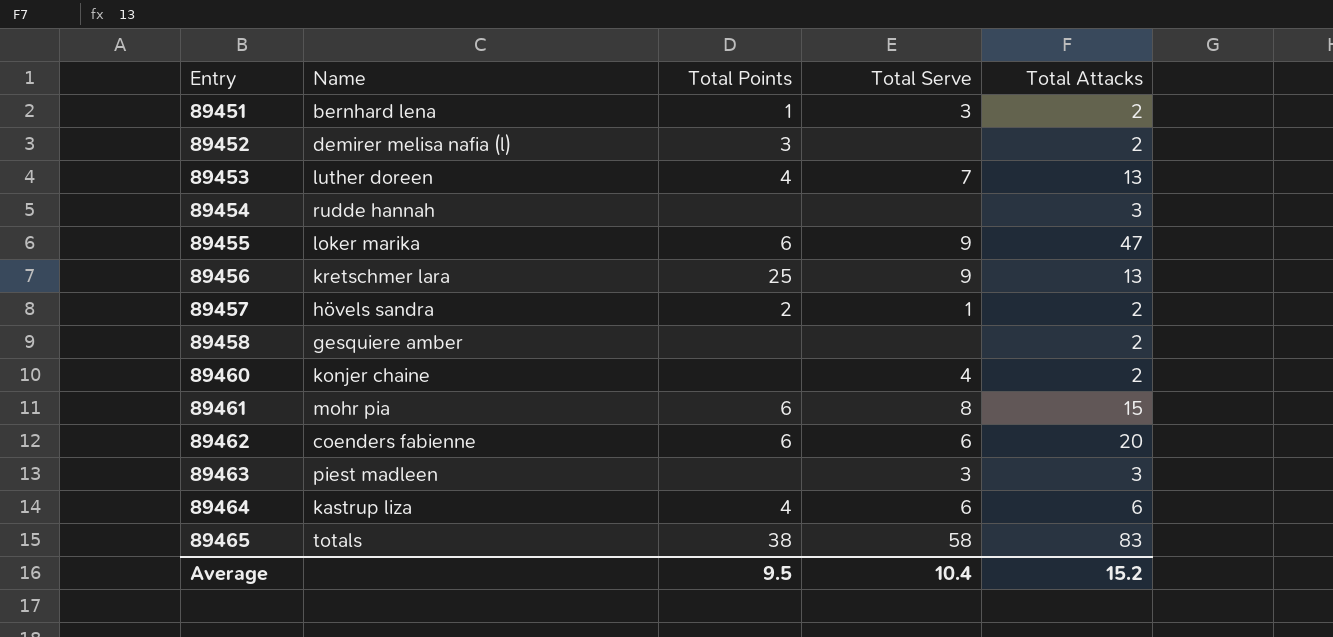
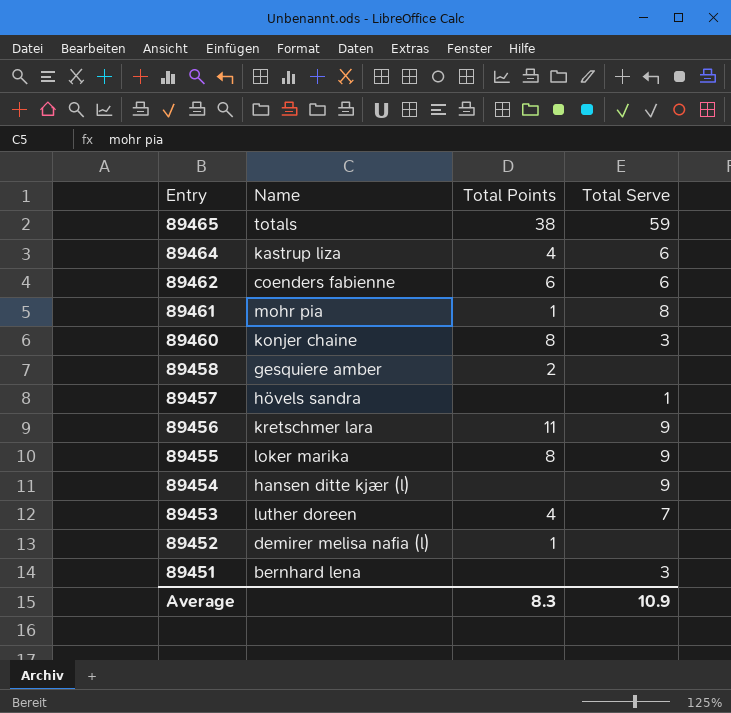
row order: Entry ascending -> Entry descending
column Total Attacks | position: 5 -> none
row 89463: piest madleen | none | 3 | 3 -> none
89465 | Total Serve: 58 -> 59
89461 | Total Points: 6 -> 1
89460 | Total Points: none -> 8
89460 | Total Serve: 4 -> 3
89458 | Total Points: none -> 2
89457 | Total Points: 2 -> none
89456 | Total Points: 25 -> 11
89455 | Total Points: 6 -> 8
89454 | Name: rudde hannah -> hansen ditte kjær (l)
89454 | Total Serve: none -> 9
89452 | Total Points: 3 -> 1
89451 | Total Points: 1 -> none
Average | Total Points: 9.5 -> 8.3
Average | Total Serve: 10.4 -> 10.9

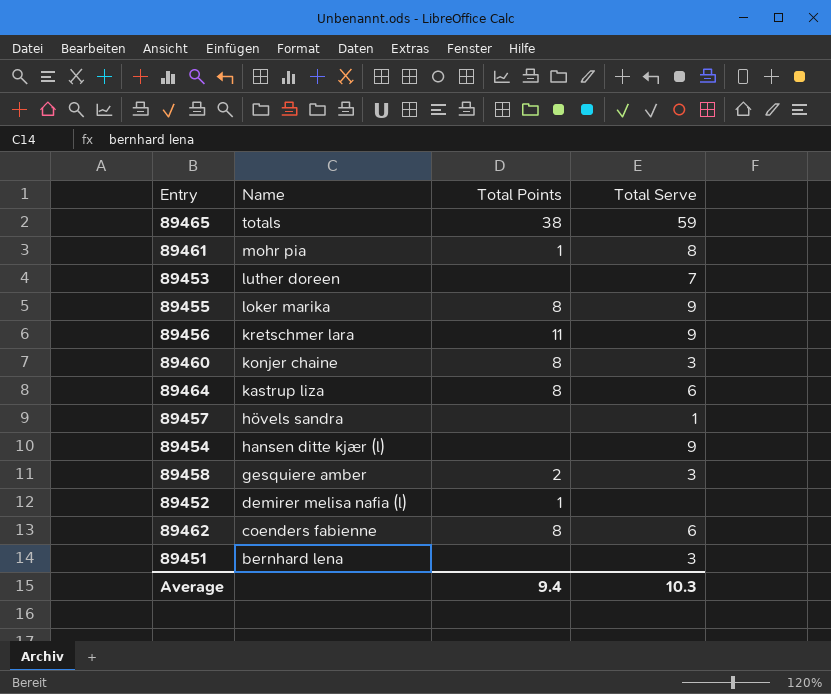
row order: Entry descending -> Name descending
89453 | Total Points: 4 -> none
89464 | Total Points: 4 -> 8
89458 | Total Serve: none -> 3
89462 | Total Points: 6 -> 8
Average | Total Points: 8.3 -> 9.4
Average | Total Serve: 10.9 -> 10.3

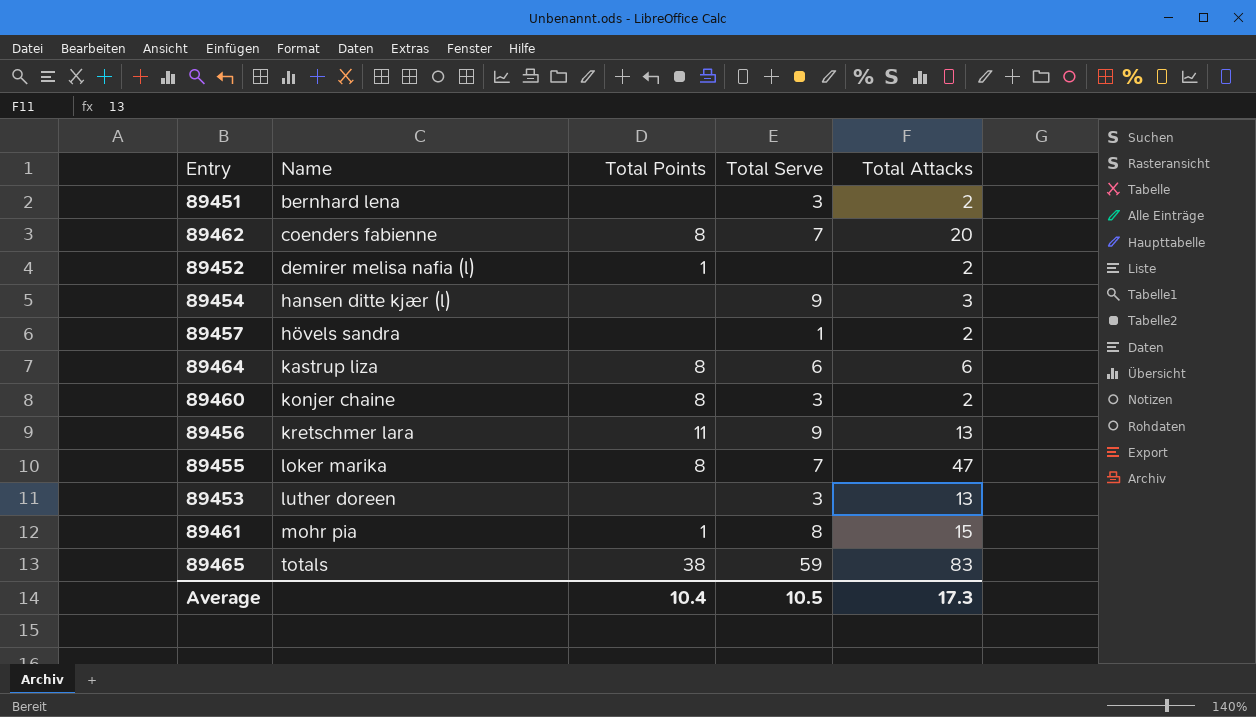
row order: Name descending -> Name ascending
column Total Attacks | position: none -> 5
row 89458: gesquiere amber | 2 | 3 -> none
89462 | Total Serve: 6 -> 7
89455 | Total Serve: 9 -> 7
89453 | Total Serve: 7 -> 3
Average | Total Points: 9.4 -> 10.4
Average | Total Serve: 10.3 -> 10.5

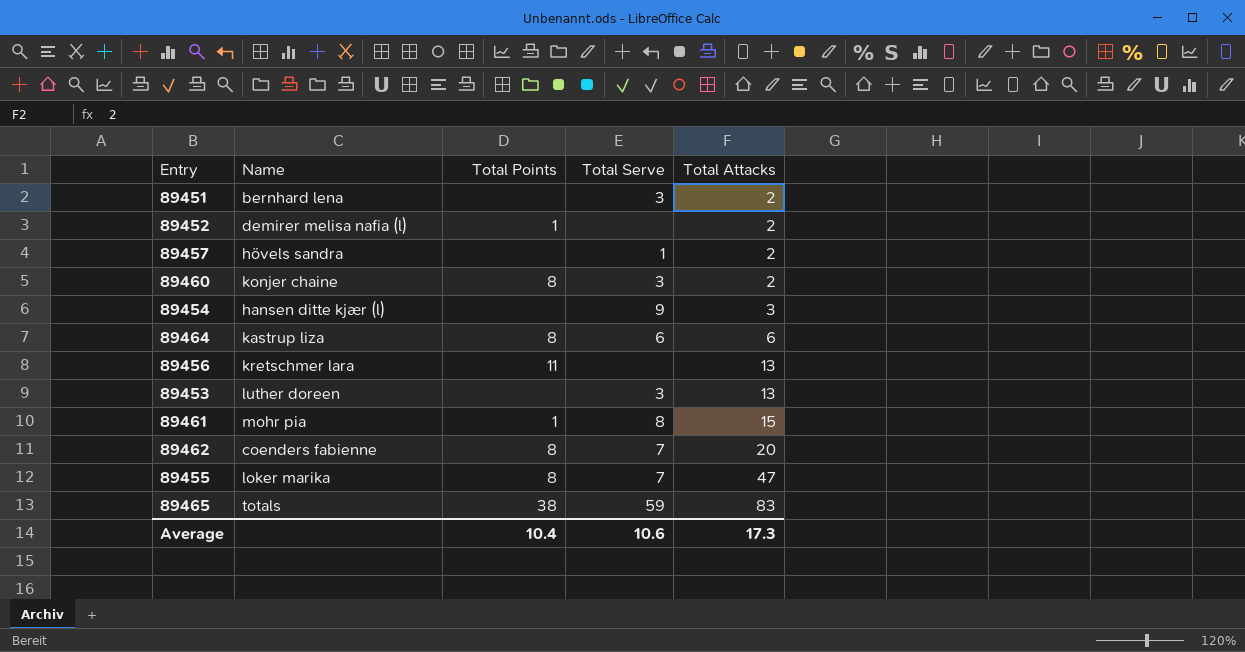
row order: Name ascending -> Total Attacks ascending
89456 | Total Serve: 9 -> none
Average | Total Serve: 10.5 -> 10.6

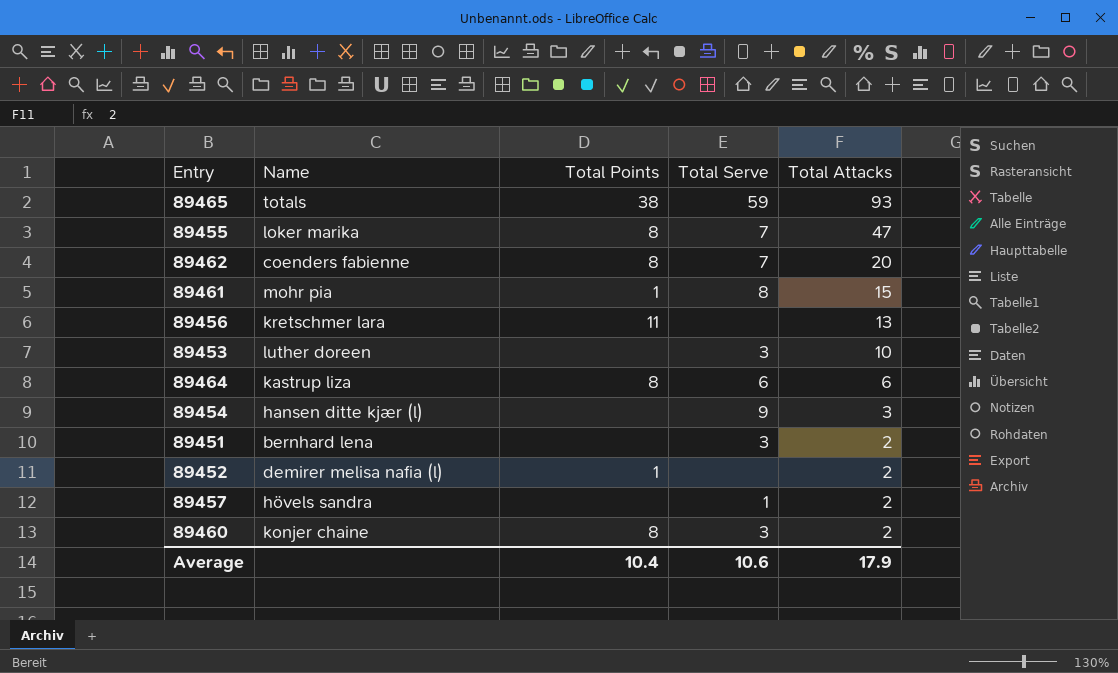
row order: Total Attacks ascending -> Total Attacks descending
89465 | Total Attacks: 83 -> 93
89453 | Total Attacks: 13 -> 10
Average | Total Attacks: 17.3 -> 17.9

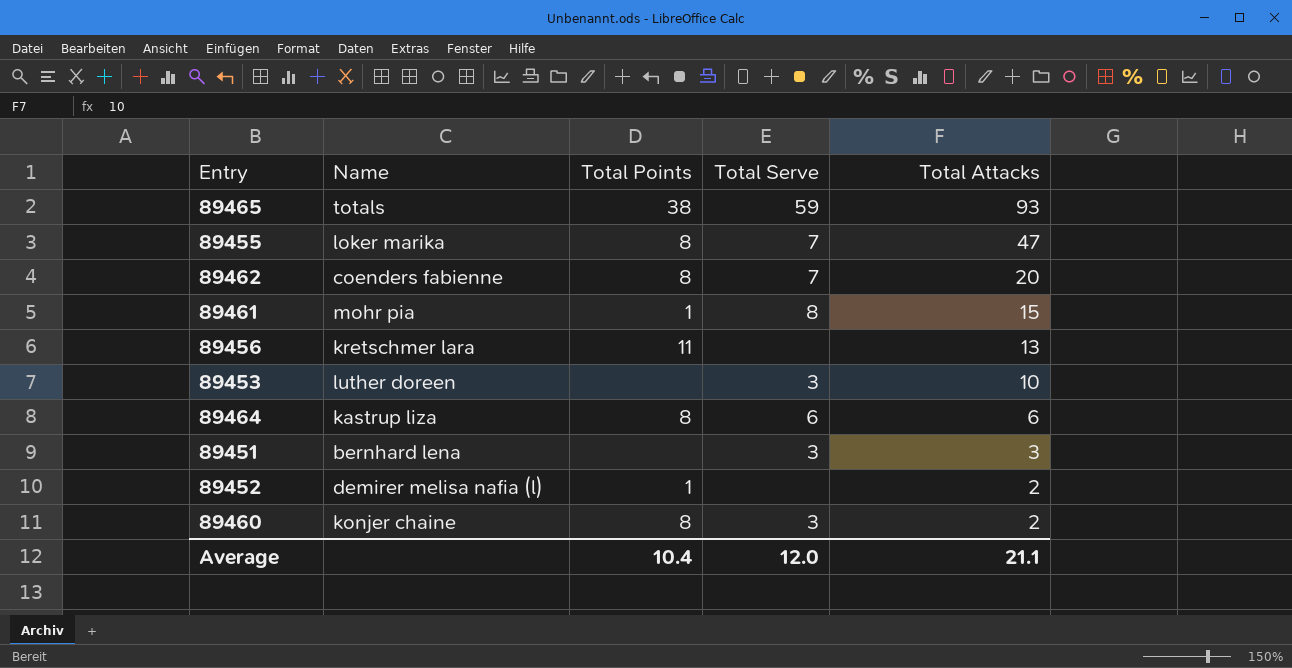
row 89454: hansen ditte kjær (l) | none | 9 | 3 -> none
row 89457: hövels sandra | none | 1 | 2 -> none
89451 | Total Attacks: 2 -> 3
Average | Total Serve: 10.6 -> 12.0
Average | Total Attacks: 17.9 -> 21.1

